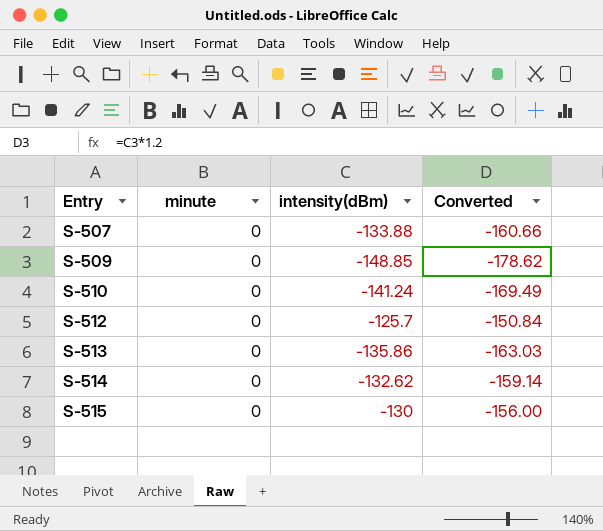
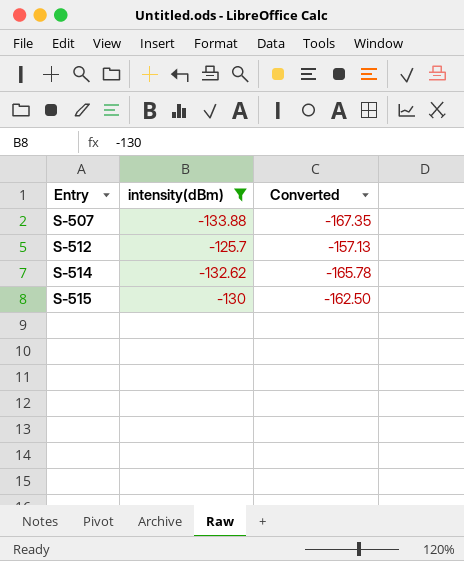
filter: none -> intensity(dBm) >= -133.88
column minute | position: 2 -> none
column Converted | formula: [intensity(dBm)] * 1.2 -> [intensity(dBm)] * 1.25

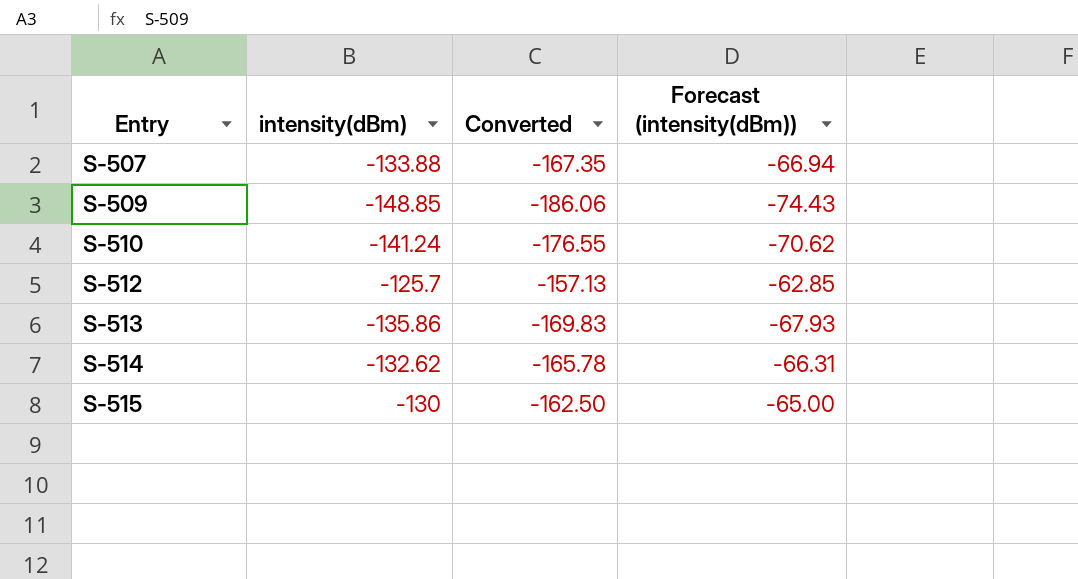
filter: intensity(dBm) >= -133.88 -> none
column Forecast (intensity(dBm)) | formula: none -> [intensity(dBm)] * 0.5

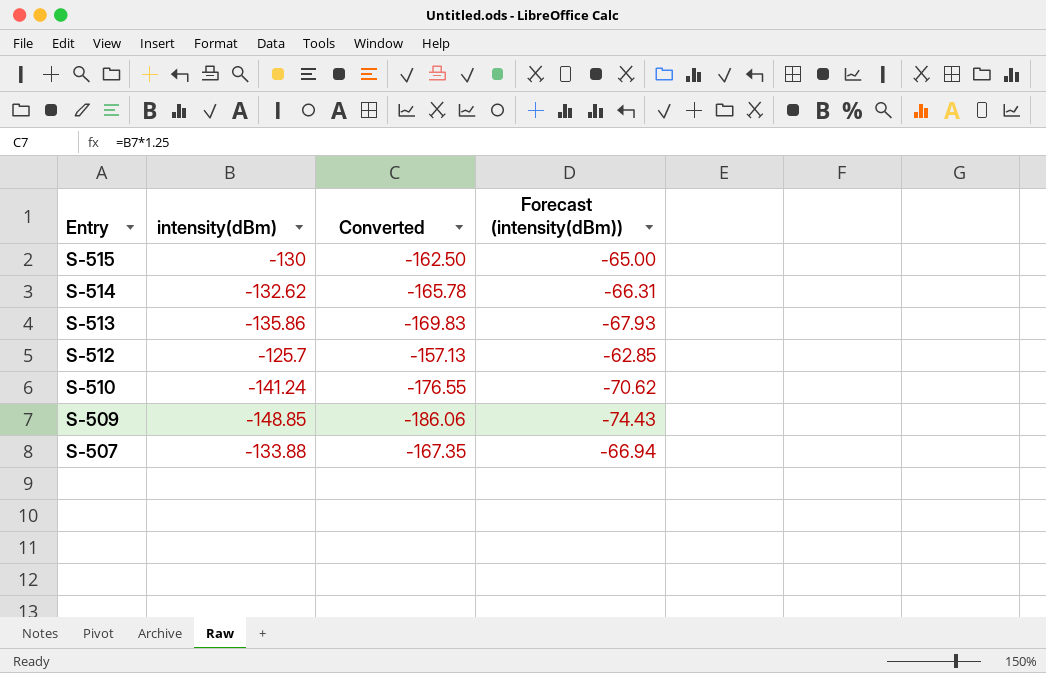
row order: Entry ascending -> Entry descending

